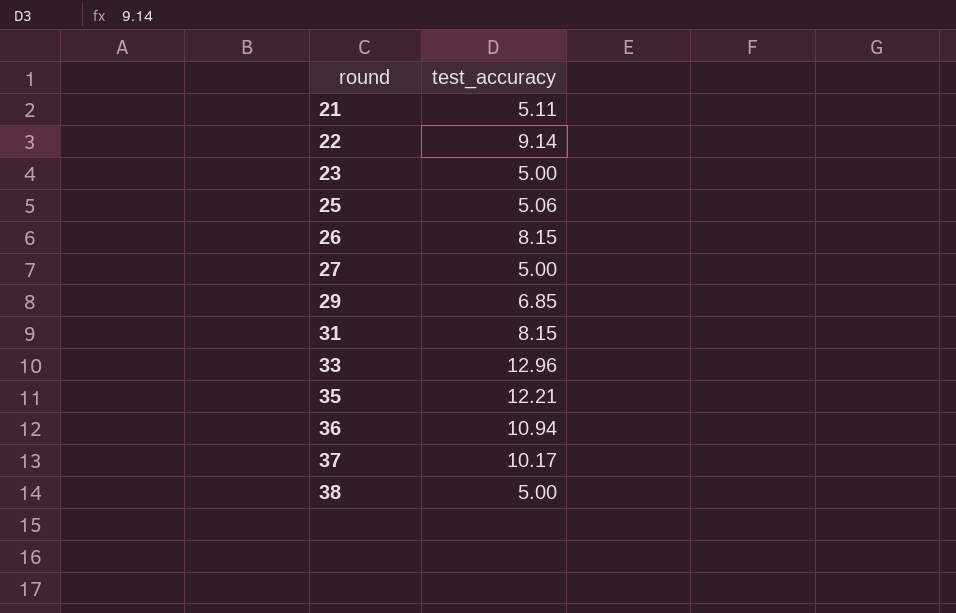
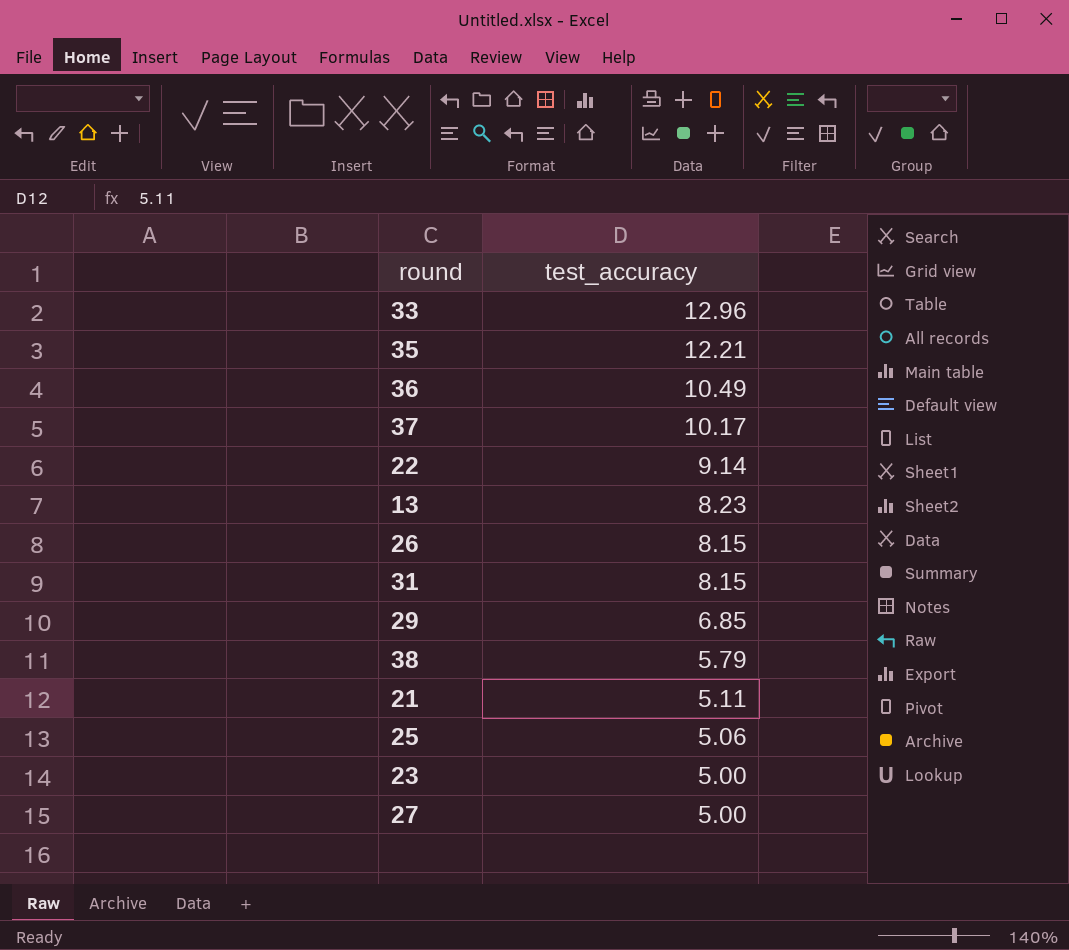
row order: round ascending -> test_accuracy descending
36 | test_accuracy: 10.94 -> 10.49
row 13: none -> 8.23
38 | test_accuracy: 5.00 -> 5.79

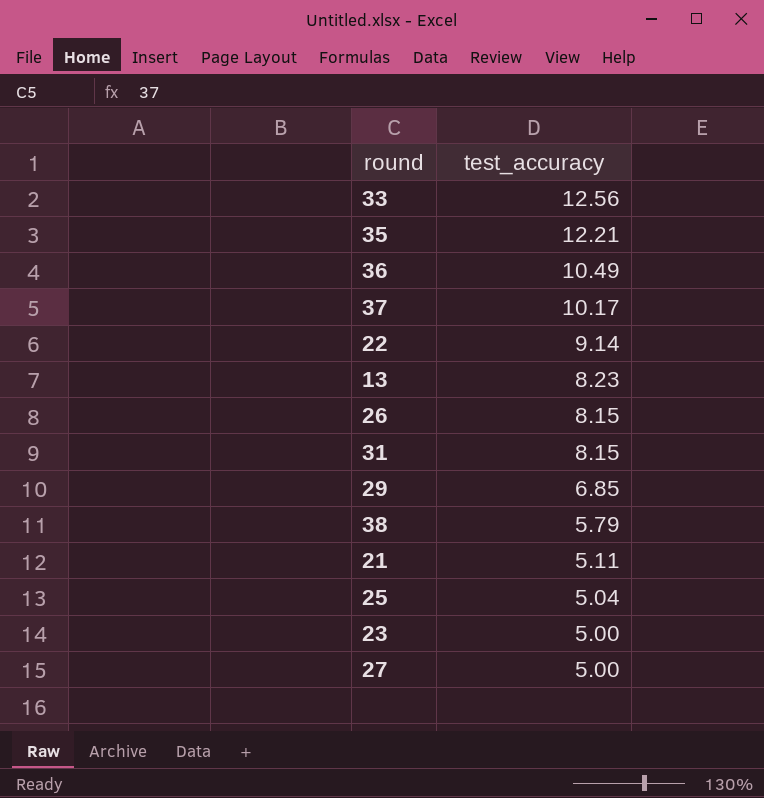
33 | test_accuracy: 12.96 -> 12.56
25 | test_accuracy: 5.06 -> 5.04

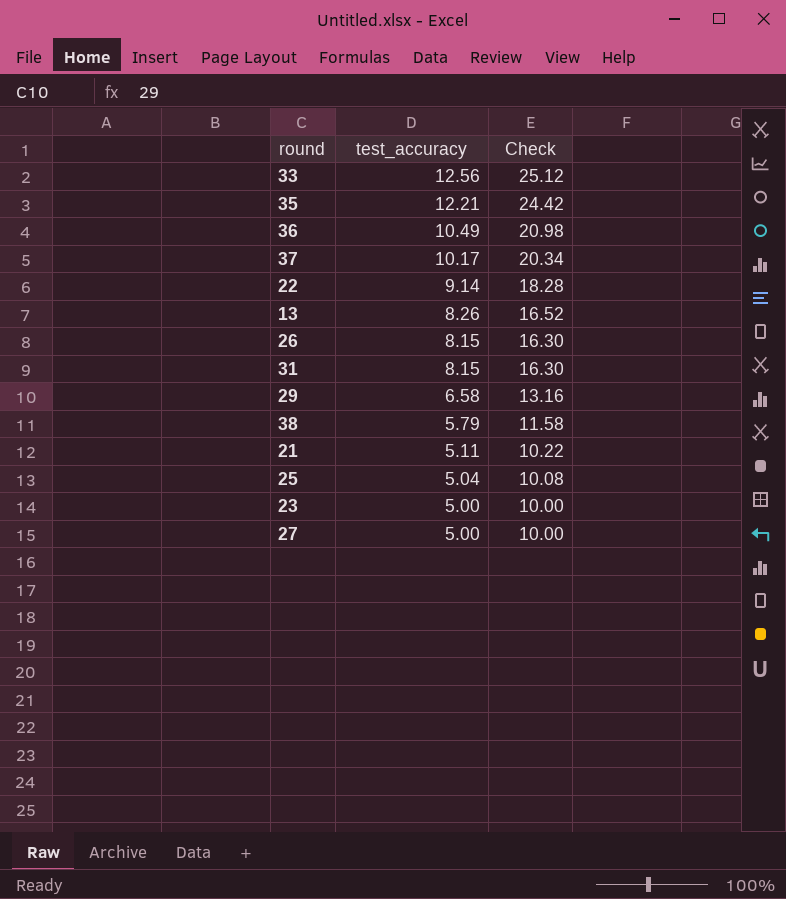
column Check | formula: none -> [test_accuracy] * 2
13 | test_accuracy: 8.23 -> 8.26
29 | test_accuracy: 6.85 -> 6.58

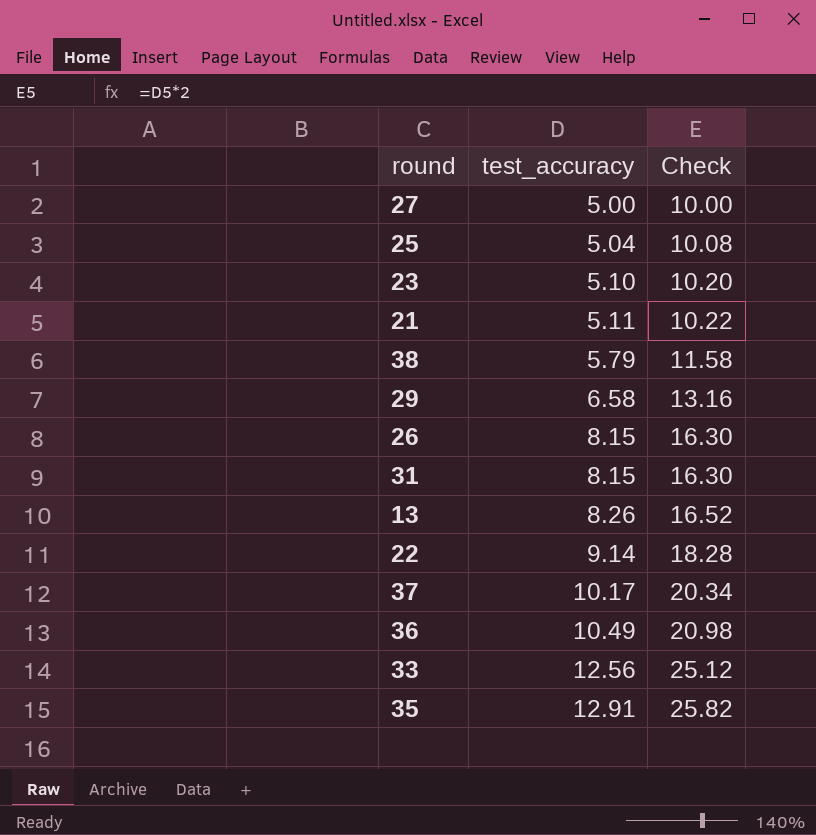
row order: test_accuracy descending -> test_accuracy ascending
23 | test_accuracy: 5.00 -> 5.10
23 | Check: 10.00 -> 10.20
35 | test_accuracy: 12.21 -> 12.91
35 | Check: 24.42 -> 25.82

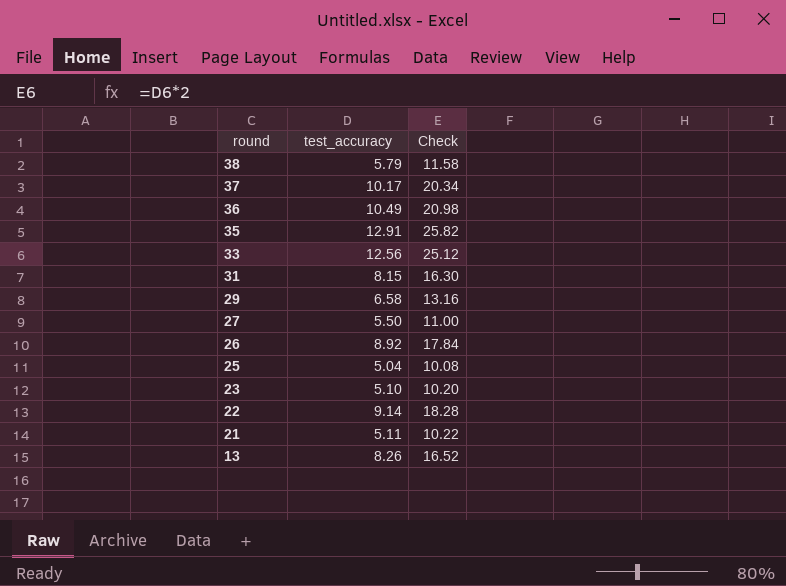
row order: test_accuracy ascending -> round descending
27 | test_accuracy: 5.00 -> 5.50
27 | Check: 10.00 -> 11.00
26 | test_accuracy: 8.15 -> 8.92
26 | Check: 16.30 -> 17.84

